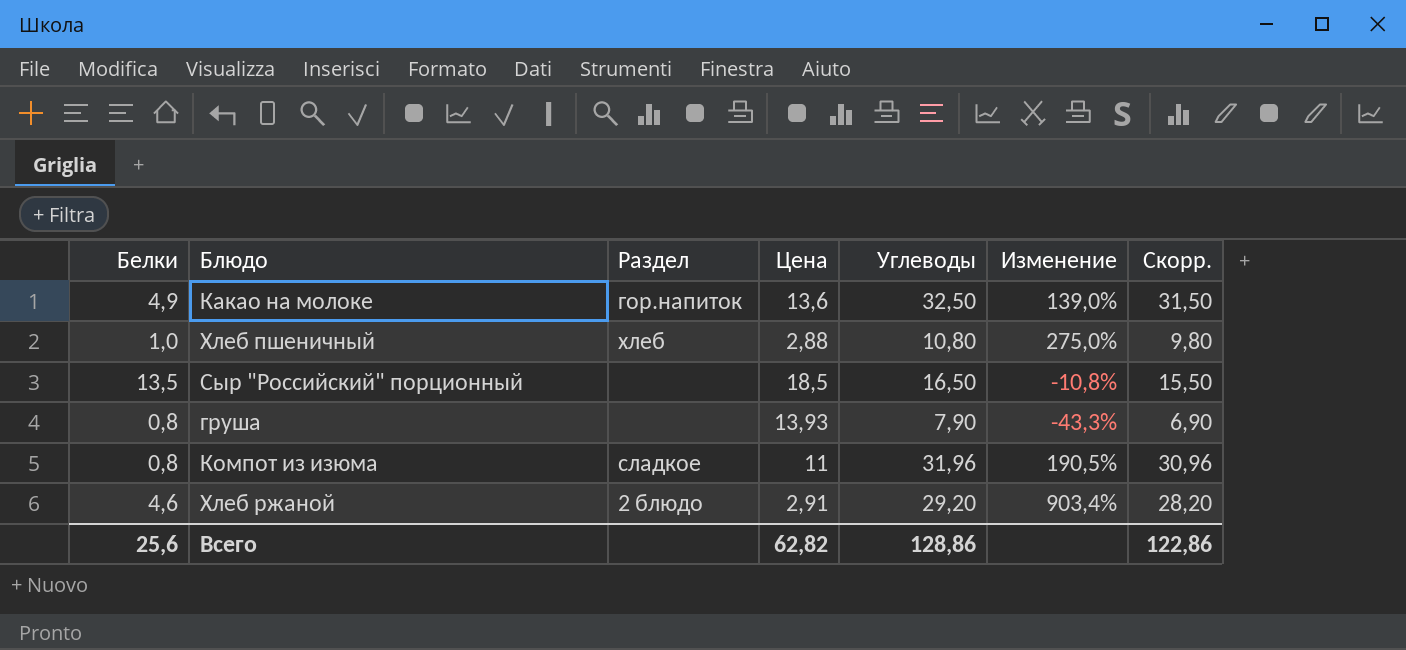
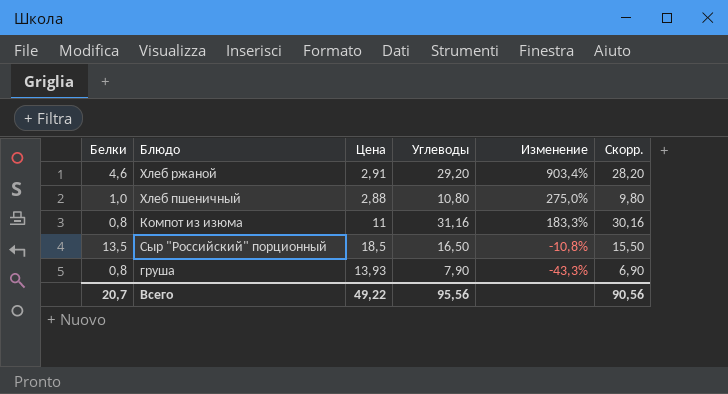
row order: none -> Изменение descending
column Раздел | position: 3 -> none
row Какао на молоке: 4,9 | гор.напиток | 13,6 | 32,50 | 139,0% | 31,50 -> none
Компот из изюма | Углеводы: 31,96 -> 31,16
Компот из изюма | Изменение: 190,5% -> 183,3%
Компот из изюма | Скорр.: 30,96 -> 30,16
Всего | Белки: 25,6 -> 20,7
Всего | Цена: 62,82 -> 49,22
Всего | Углеводы: 128,86 -> 95,56
Всего | Скорр.: 122,86 -> 90,56

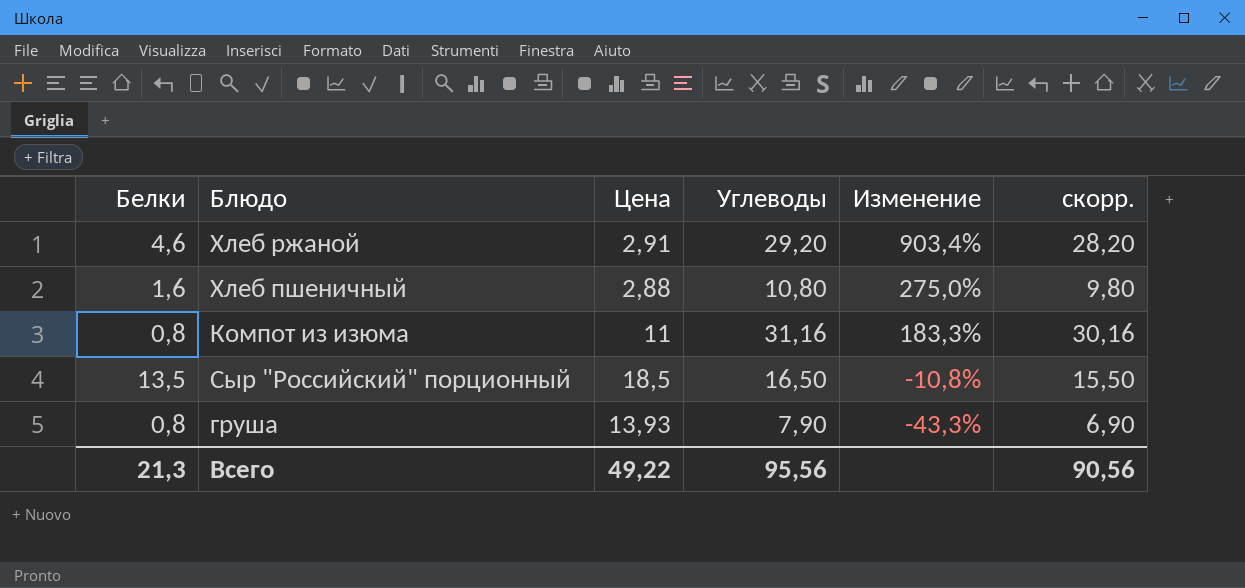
column name: Скорр. -> скорр.
Хлеб пшеничный | Белки: 1,0 -> 1,6
Всего | Белки: 20,7 -> 21,3

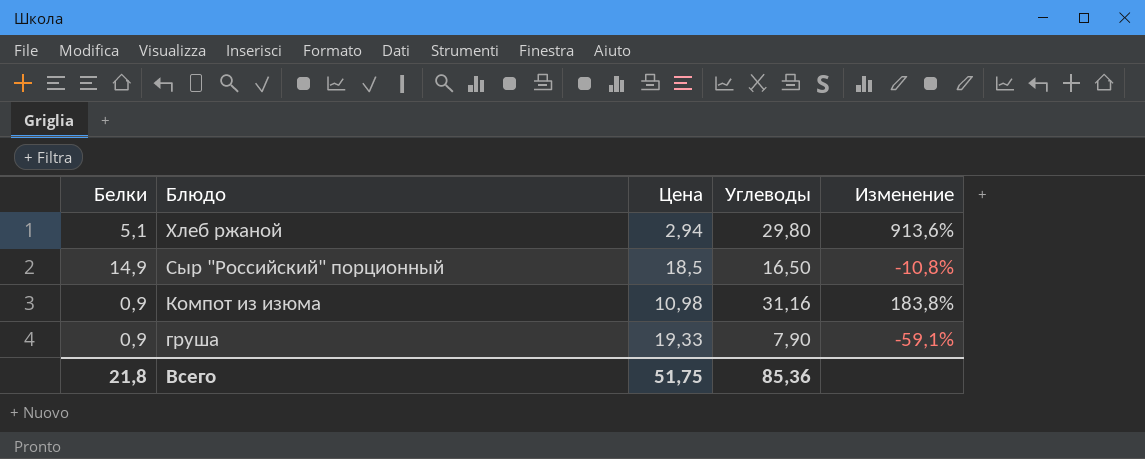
row order: Изменение descending -> Блюдо descending
column скорр. | formula: [Углеводы] - 1 -> none
row Хлеб пшеничный: 1,6 | 2,88 | 10,80 | 275,0% | 9,80 -> none
Хлеб ржаной | Белки: 4,6 -> 5,1
Хлеб ржаной | Цена: 2,91 -> 2,94
Хлеб ржаной | Углеводы: 29,20 -> 29,80
Хлеб ржаной | Изменение: 903,4% -> 913,6%
Сыр "Российский" порционный | Белки: 13,5 -> 14,9
Компот из изюма | Белки: 0,8 -> 0,9
Компот из изюма | Цена: 11 -> 10,98
Компот из изюма | Изменение: 183,3% -> 183,8%
груша | Белки: 0,8 -> 0,9
груша | Цена: 13,93 -> 19,33
груша | Изменение: -43,3% -> -59,1%
Всего | Белки: 21,3 -> 21,8
Всего | Цена: 49,22 -> 51,75
Всего | Углеводы: 95,56 -> 85,36

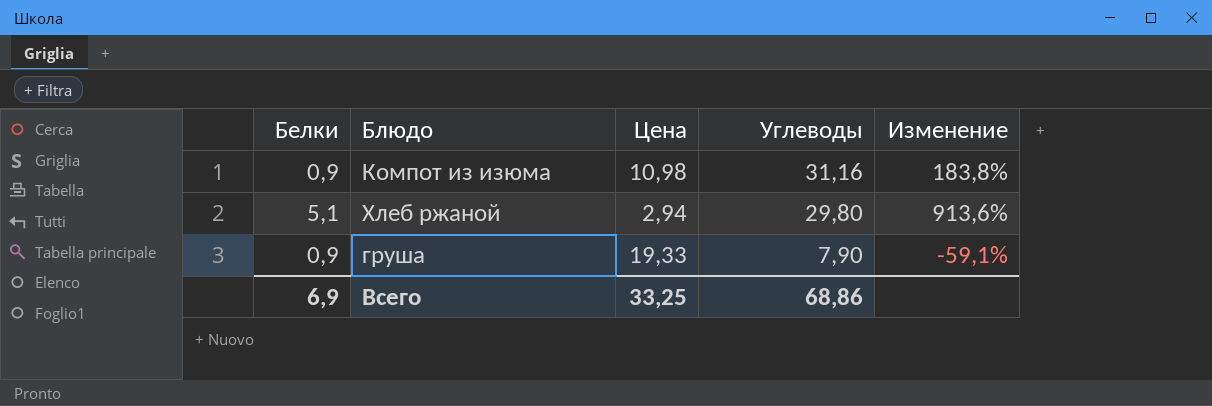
row order: Блюдо descending -> Углеводы descending
row Сыр "Российский" порционный: 14,9 | 18,5 | 16,50 | -10,8% -> none
Всего | Белки: 21,8 -> 6,9
Всего | Цена: 51,75 -> 33,25
Всего | Углеводы: 85,36 -> 68,86

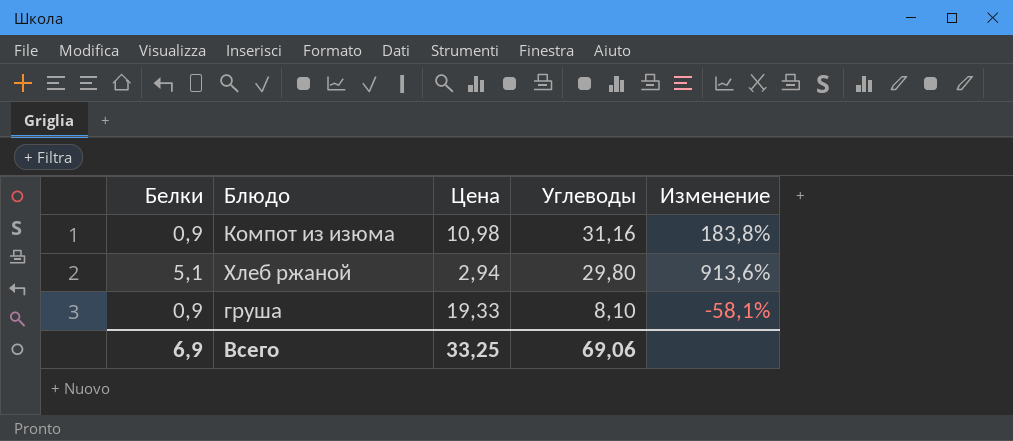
груша | Углеводы: 7,90 -> 8,10
груша | Изменение: -59,1% -> -58,1%
Всего | Углеводы: 68,86 -> 69,06

